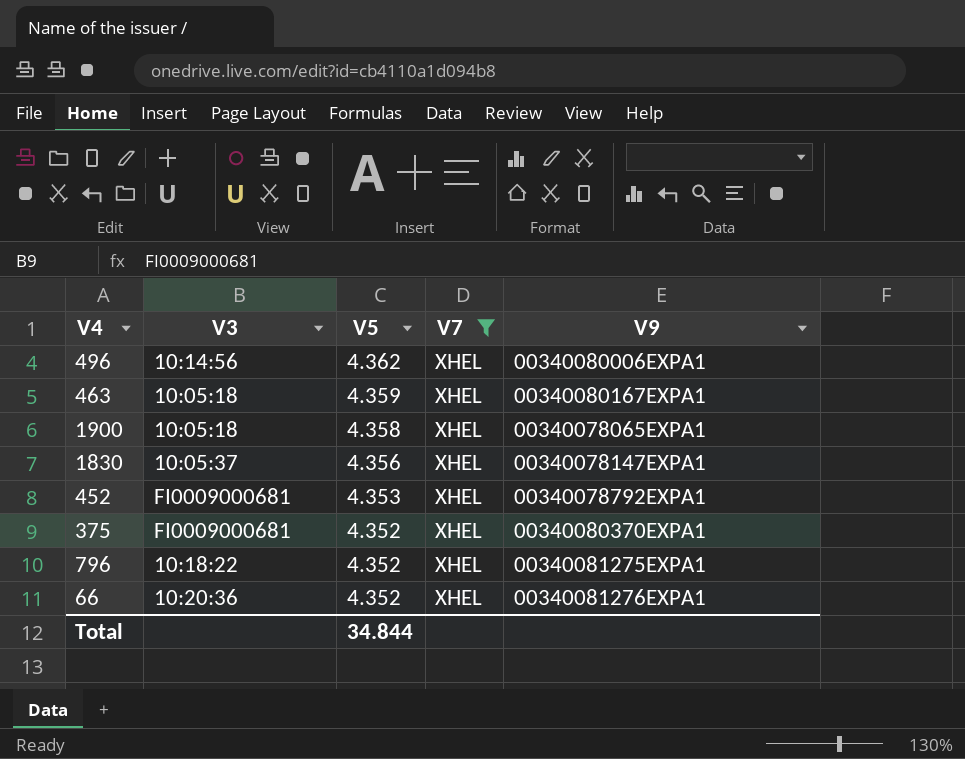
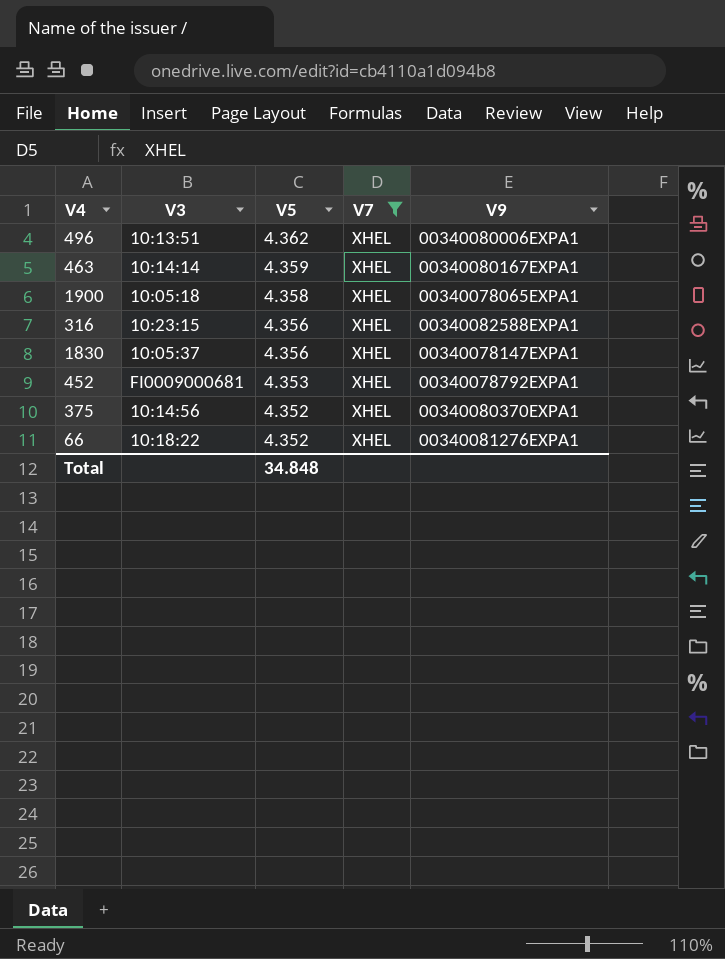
row 796: 10:18:22 | 4.352 | XHEL | 00340081275EXPA1 -> none
496 | V3: 10:14:56 -> 10:13:51
463 | V3: 10:05:18 -> 10:14:14
row 316: none -> 10:23:15 | 4.356 | XHEL | 00340082588EXPA1
375 | V3: FI0009000681 -> 10:14:56
66 | V3: 10:20:36 -> 10:18:22
Total | V5: 34.844 -> 34.848

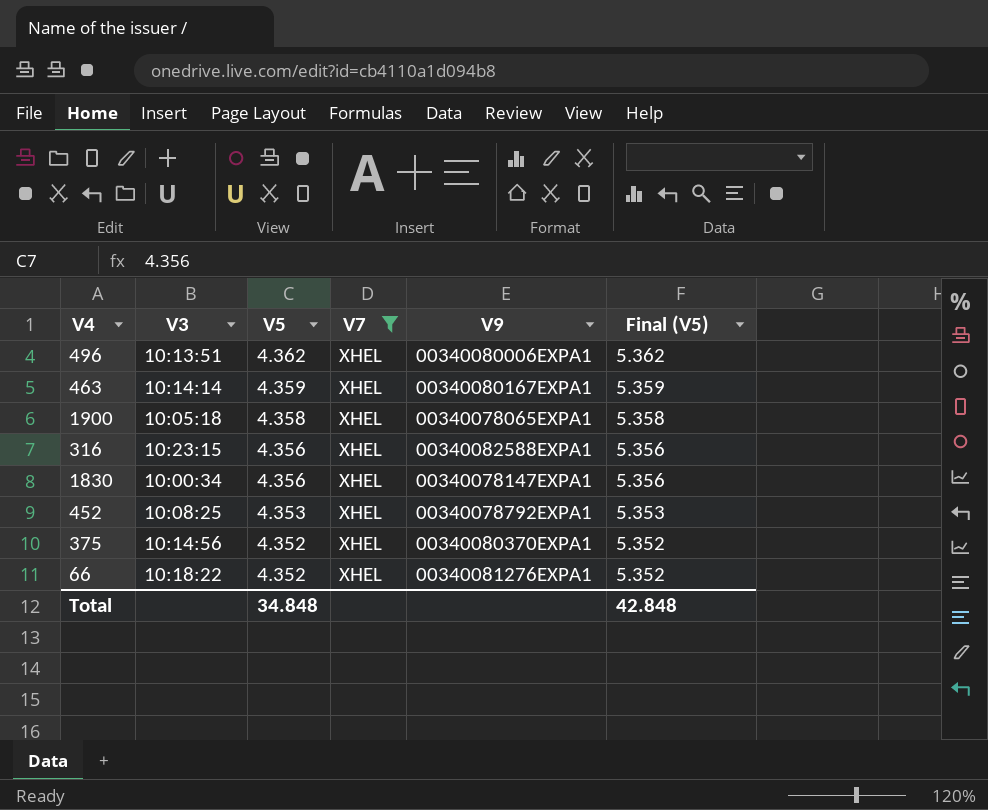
column Final (V5) | formula: none -> [V5] + 1
1830 | V3: 10:05:37 -> 10:00:34
452 | V3: FI0009000681 -> 10:08:25

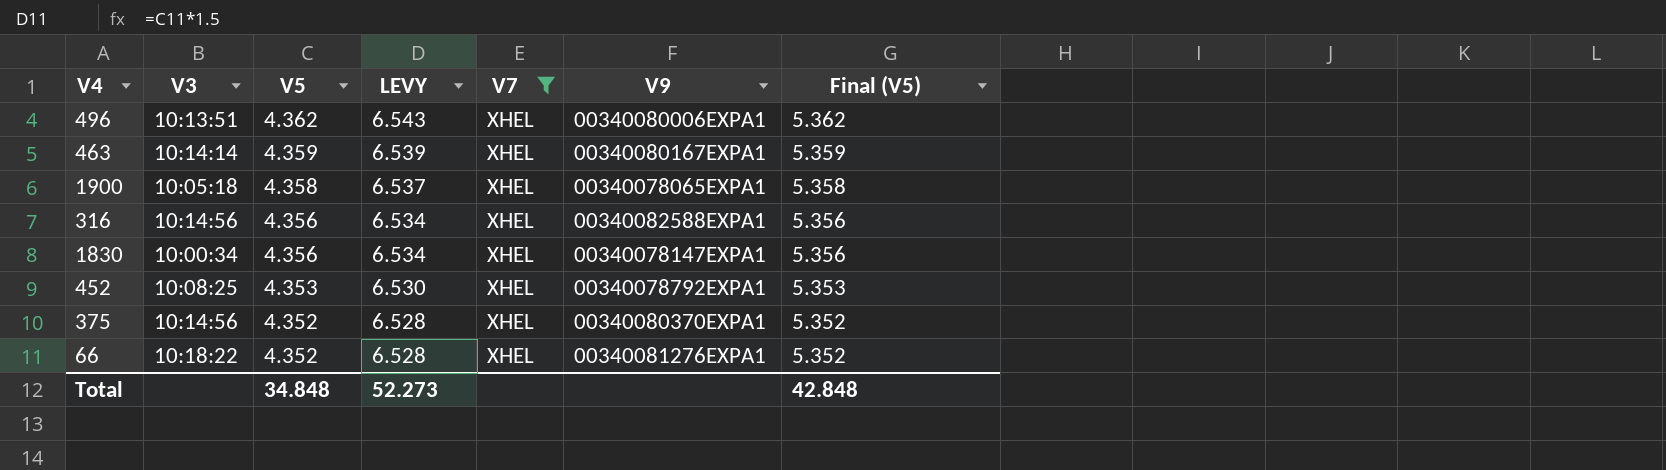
column LEVY | formula: none -> [V5] * 1.5
316 | V3: 10:23:15 -> 10:14:56

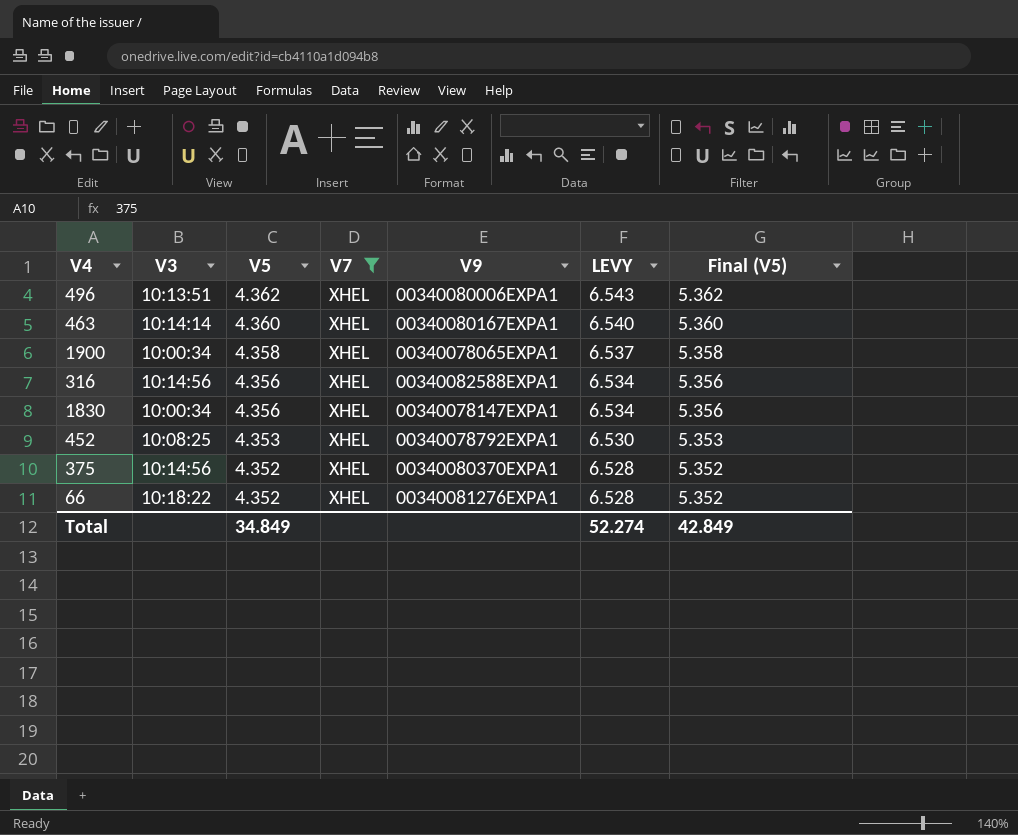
column LEVY | position: 4 -> 6
463 | V5: 4.359 -> 4.360
463 | LEVY: 6.539 -> 6.540
463 | Final (V5): 5.359 -> 5.360
1900 | V3: 10:05:18 -> 10:00:34
Total | V5: 34.848 -> 34.849
Total | LEVY: 52.273 -> 52.274
Total | Final (V5): 42.848 -> 42.849

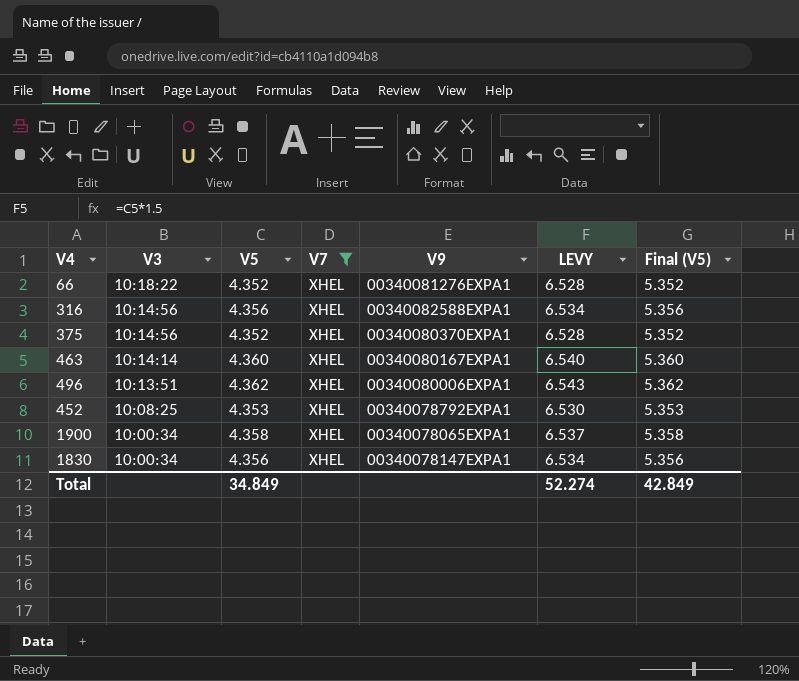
row order: V5 descending -> V3 descending

